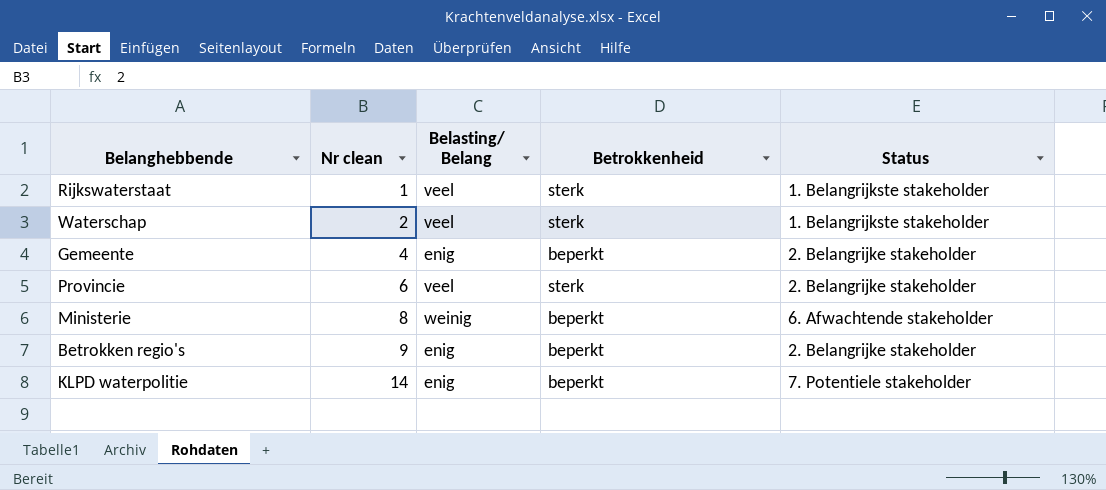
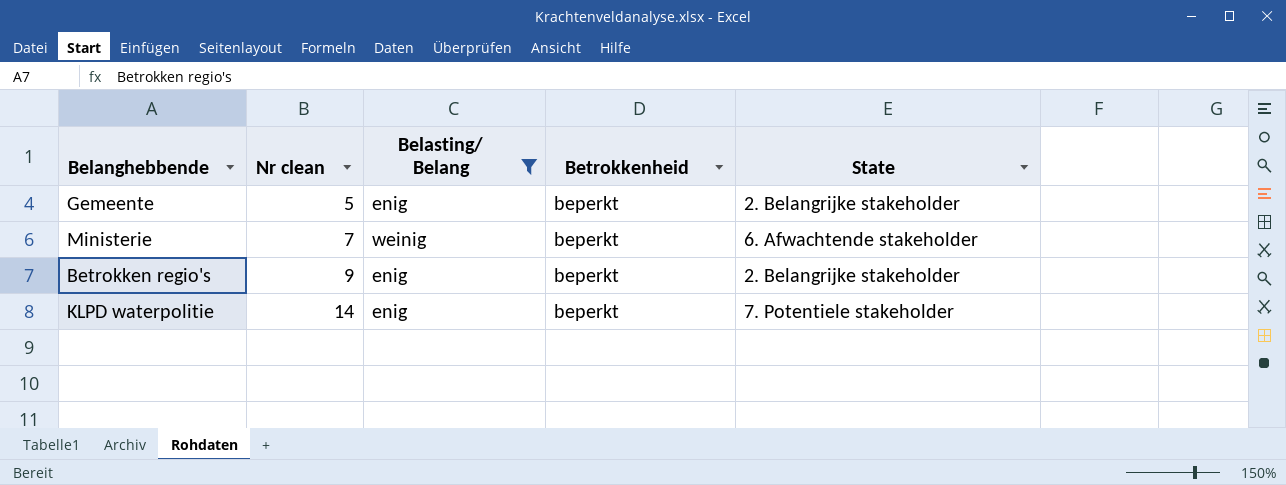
filter: none -> Belasting/ Belang != veel
column name: Status -> State
Gemeente | Nr clean: 4 -> 5
Ministerie | Nr clean: 8 -> 7

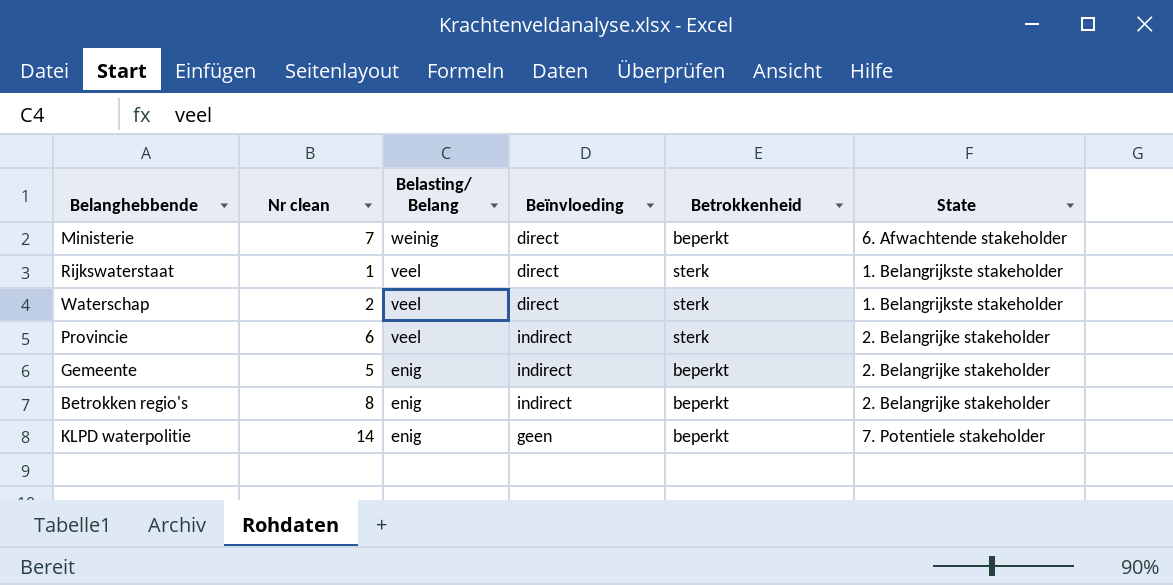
filter: Belasting/ Belang != veel -> none
row order: Nr clean ascending -> Belasting/ Belang descending
column Beïnvloeding | position: none -> 4
Betrokken regio's | Nr clean: 9 -> 8

